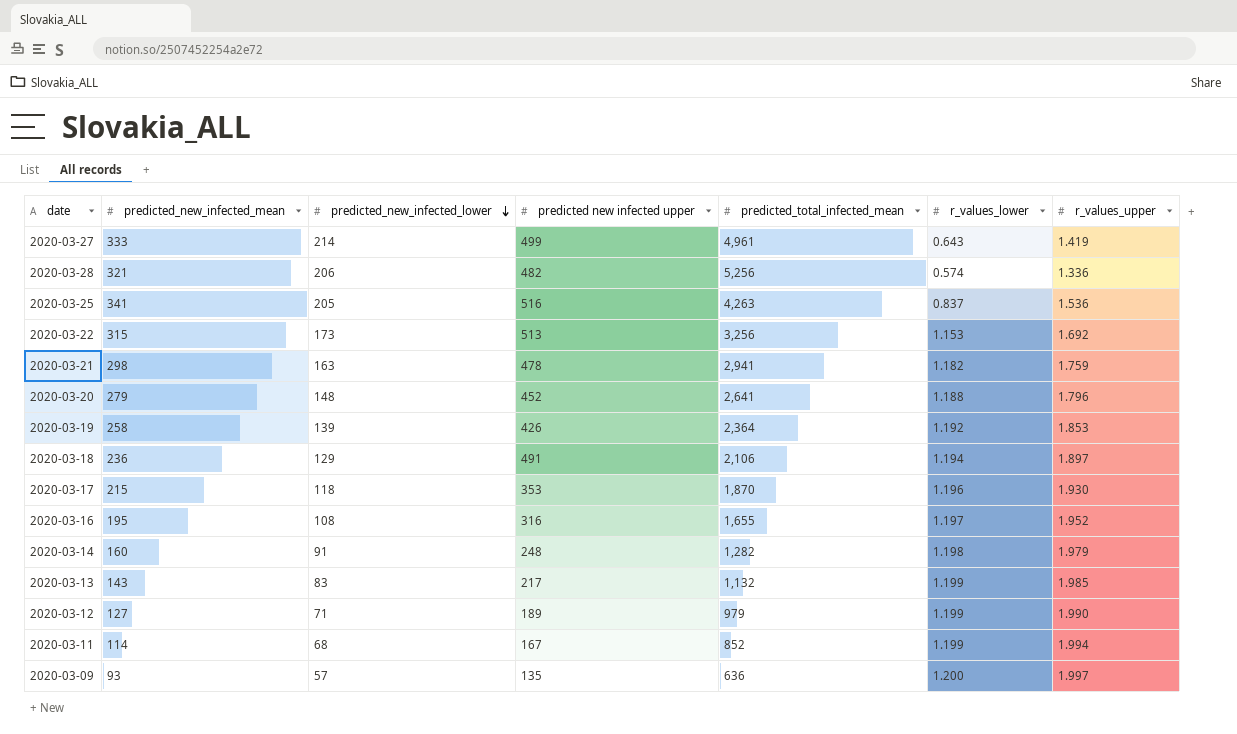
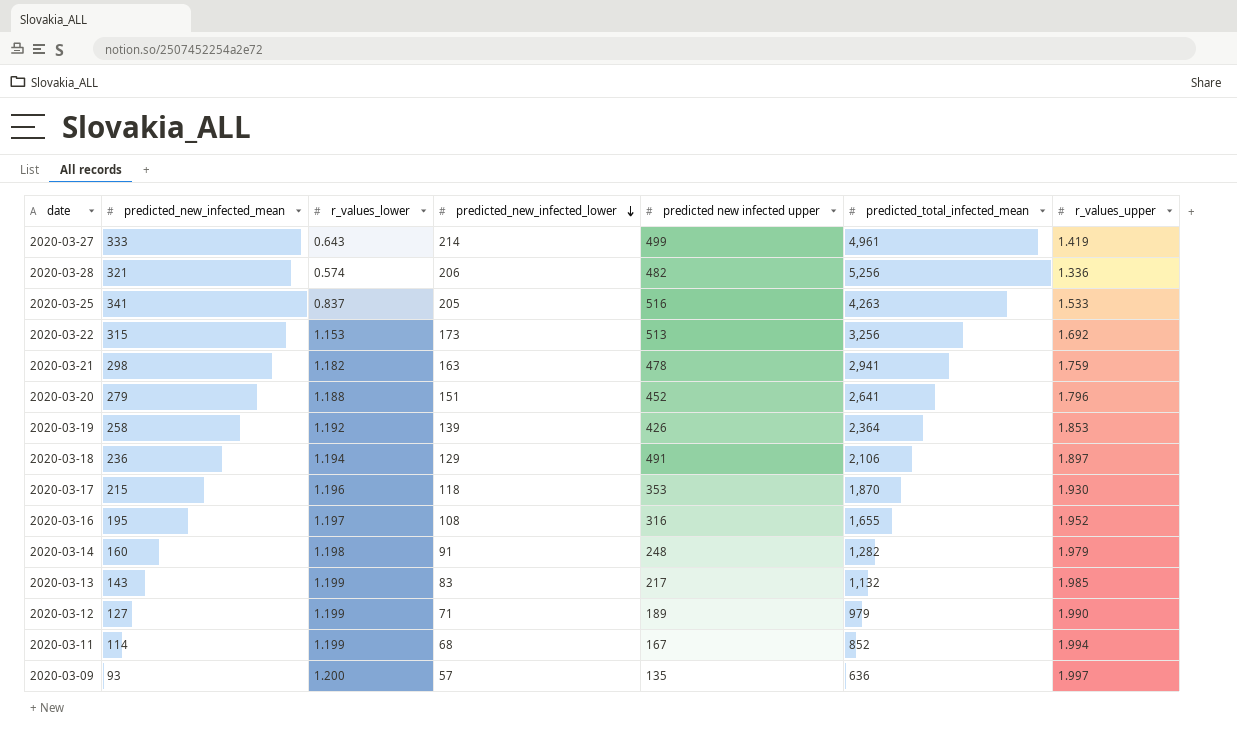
column r_values_lower | position: 6 -> 3
2020-03-25 | r_values_upper: 1.536 -> 1.533
2020-03-20 | predicted_new_infected_lower: 148 -> 151

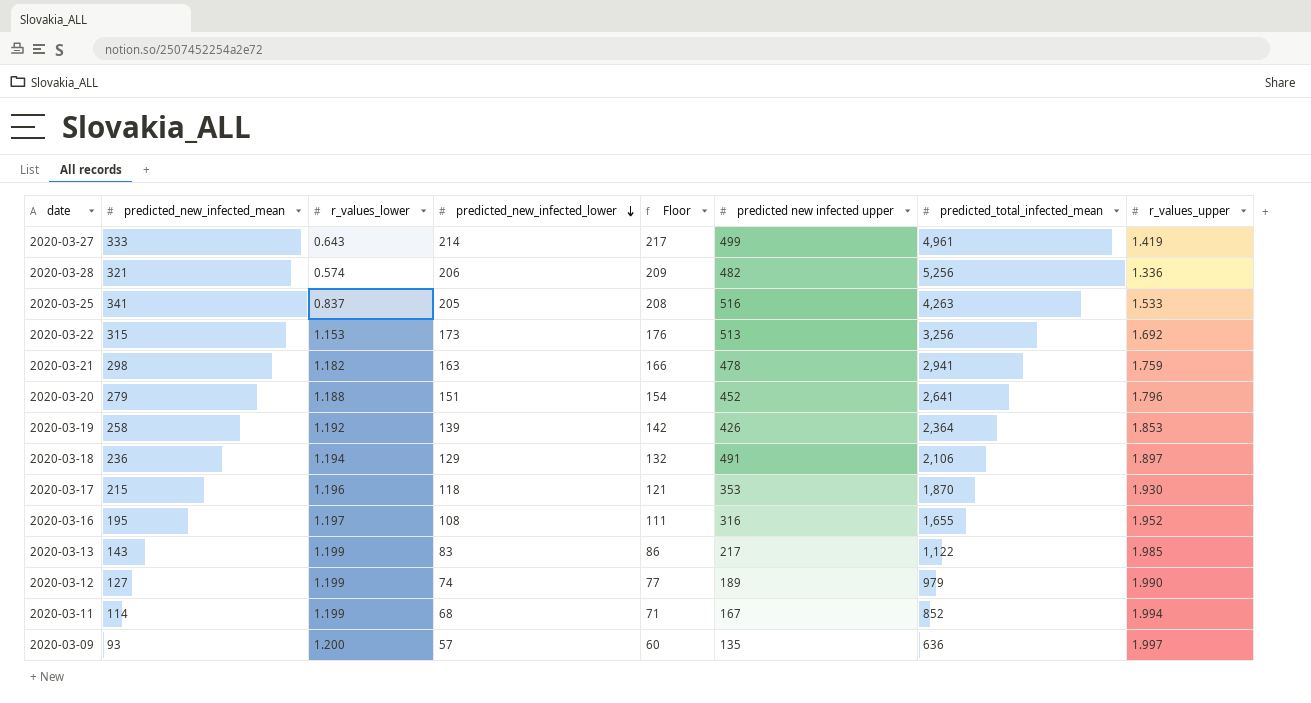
column Floor | formula: none -> [predicted_new_infected_lower] + 3
row 2020-03-14: 160 | 1.198 | 91 | 248 | 1,282 | 1.979 -> none
2020-03-13 | predicted_total_infected_mean: 1,132 -> 1,122
2020-03-12 | predicted_new_infected_lower: 71 -> 74

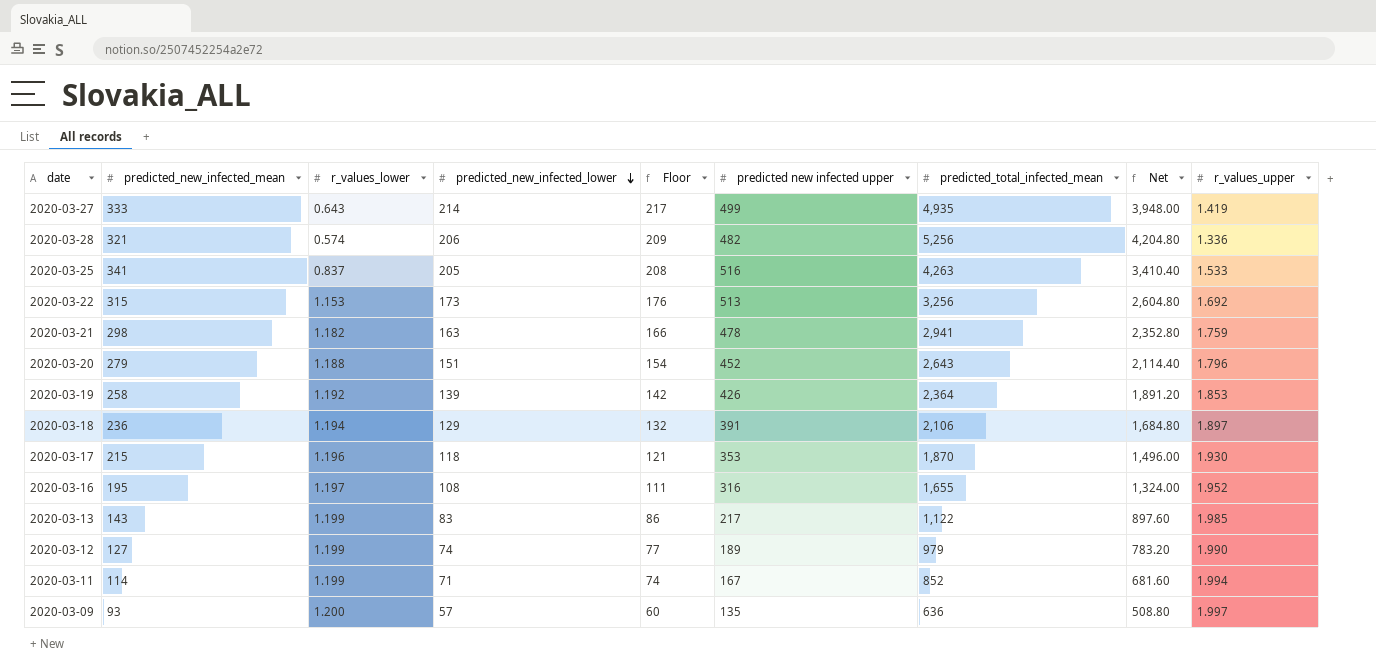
column Net | formula: none -> [predicted_total_infected_mean] * 0.8
2020-03-27 | predicted_total_infected_mean: 4,961 -> 4,935
2020-03-20 | predicted_total_infected_mean: 2,641 -> 2,643
2020-03-18 | predicted new infected upper: 491 -> 391
2020-03-11 | predicted_new_infected_lower: 68 -> 71
2020-03-11 | Floor: 71 -> 74

